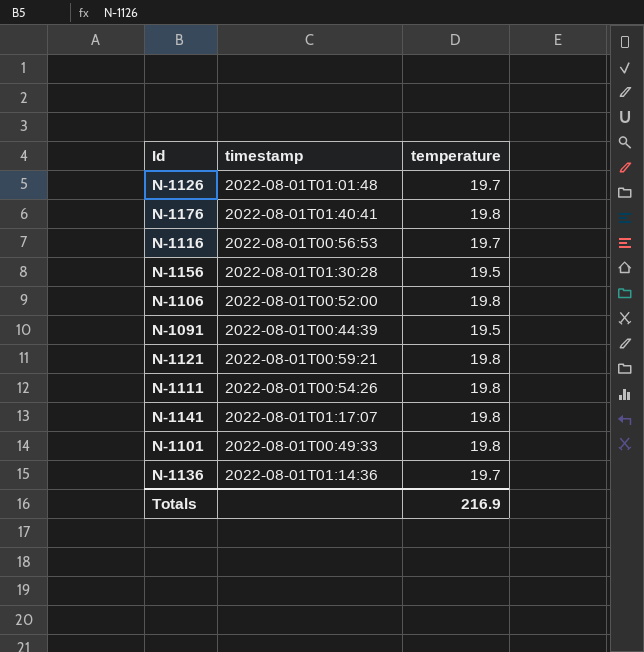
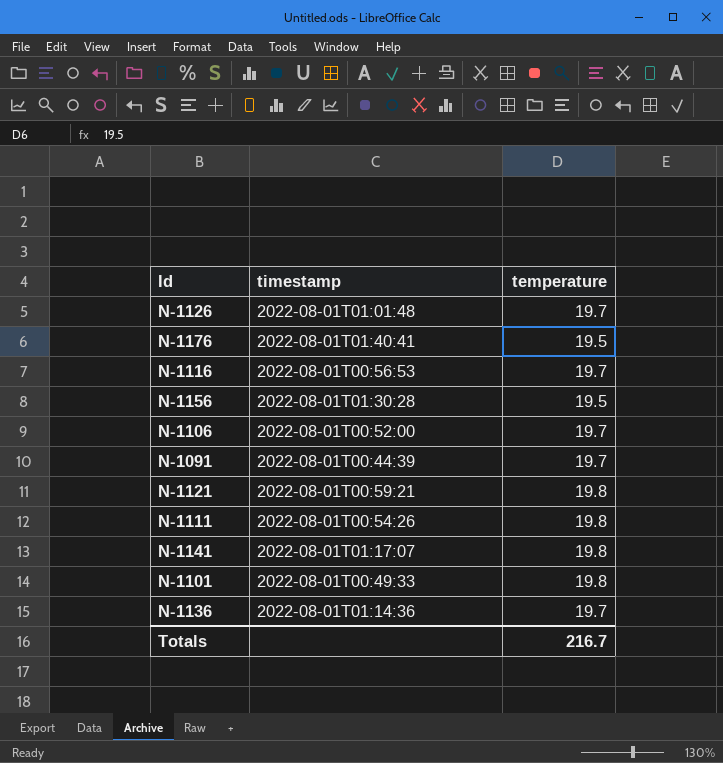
N-1176 | temperature: 19.8 -> 19.5
N-1106 | temperature: 19.8 -> 19.7
N-1091 | temperature: 19.5 -> 19.7
Totals | temperature: 216.9 -> 216.7

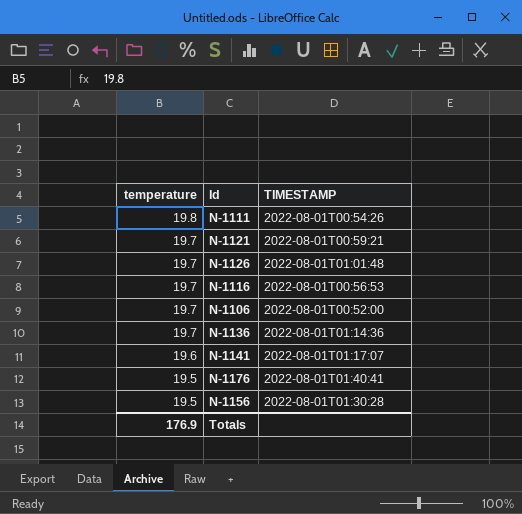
row order: none -> temperature descending
column temperature | position: 3 -> 1
column name: timestamp -> TIMESTAMP
row N-1091: 2022-08-01T00:44:39 | 19.7 -> none
row N-1101: 2022-08-01T00:49:33 | 19.8 -> none
N-1121 | temperature: 19.8 -> 19.7
N-1141 | temperature: 19.8 -> 19.6
Totals | temperature: 216.7 -> 176.9

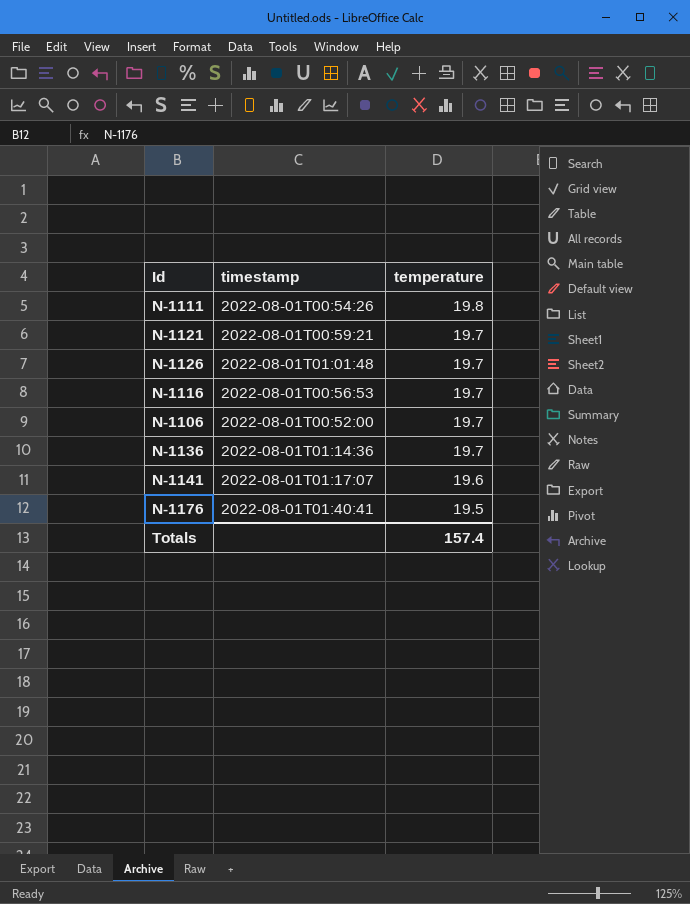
column name: TIMESTAMP -> timestamp
column temperature | position: 1 -> 3
row N-1156: 19.5 | 2022-08-01T01:30:28 -> none
Totals | temperature: 176.9 -> 157.4

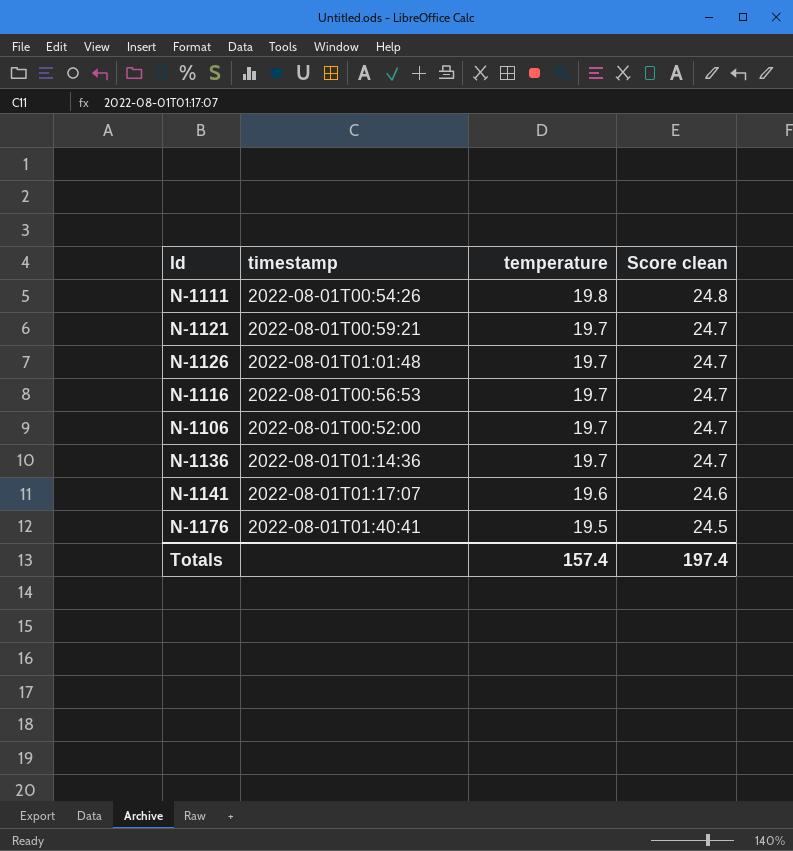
column Score clean | formula: none -> [temperature] + 5

